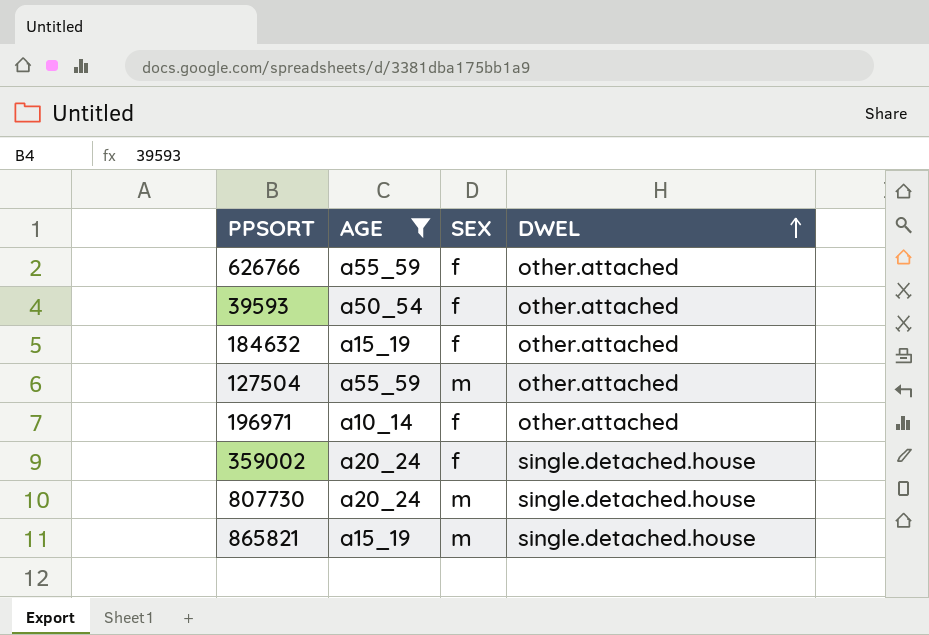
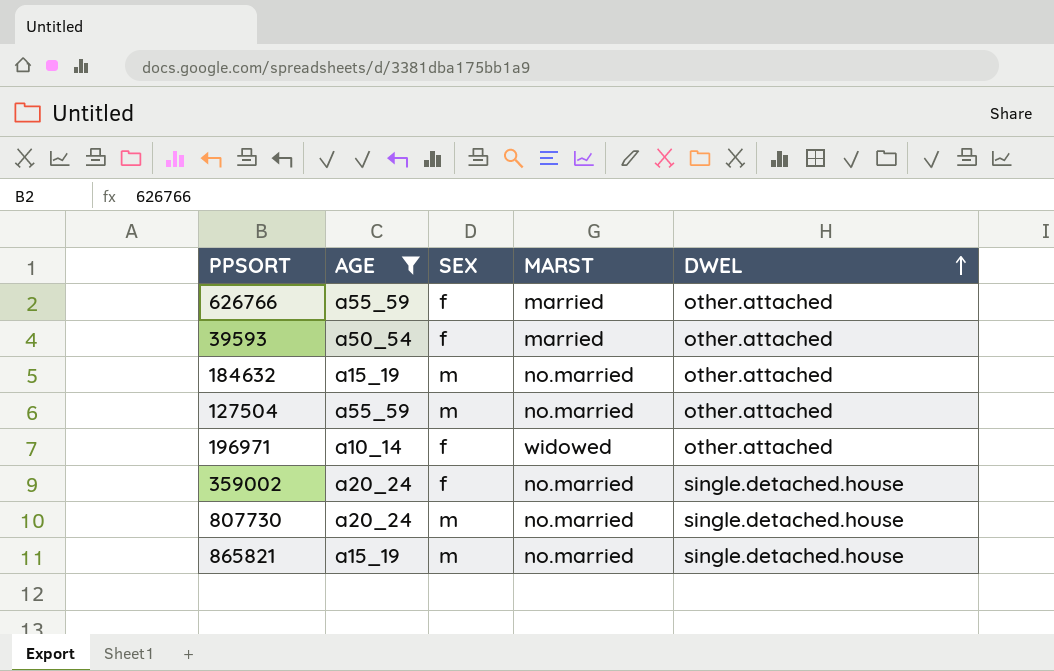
column MARST | position: none -> 4
184632 | SEX: f -> m

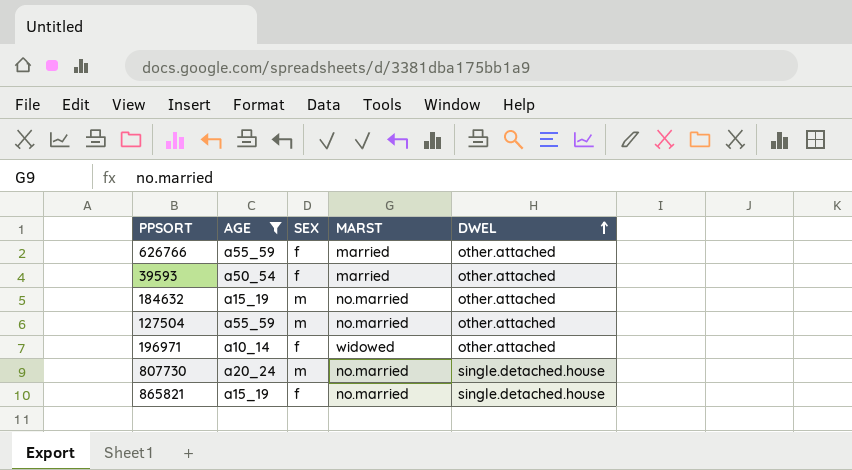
row 359002: a20_24 | f | no.married | single.detached.house -> none
865821 | SEX: m -> f

